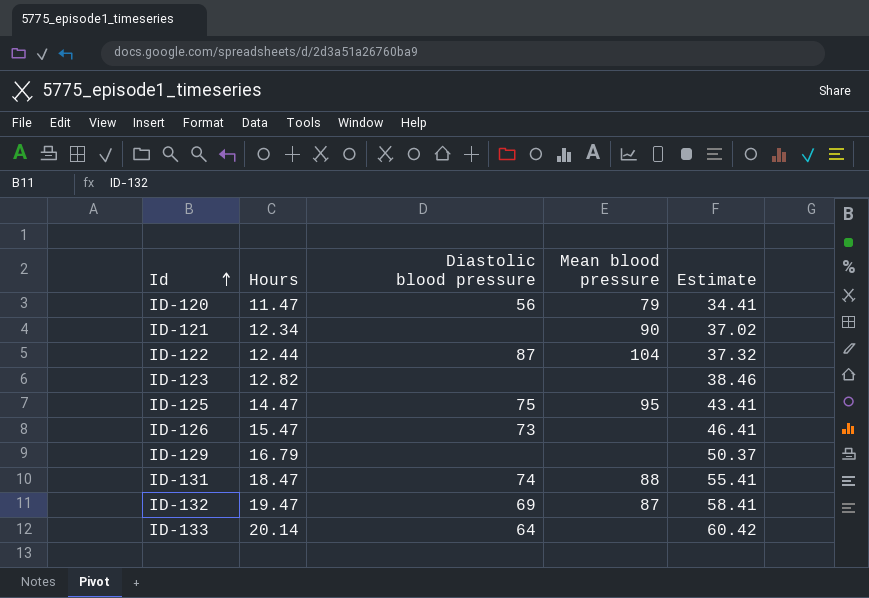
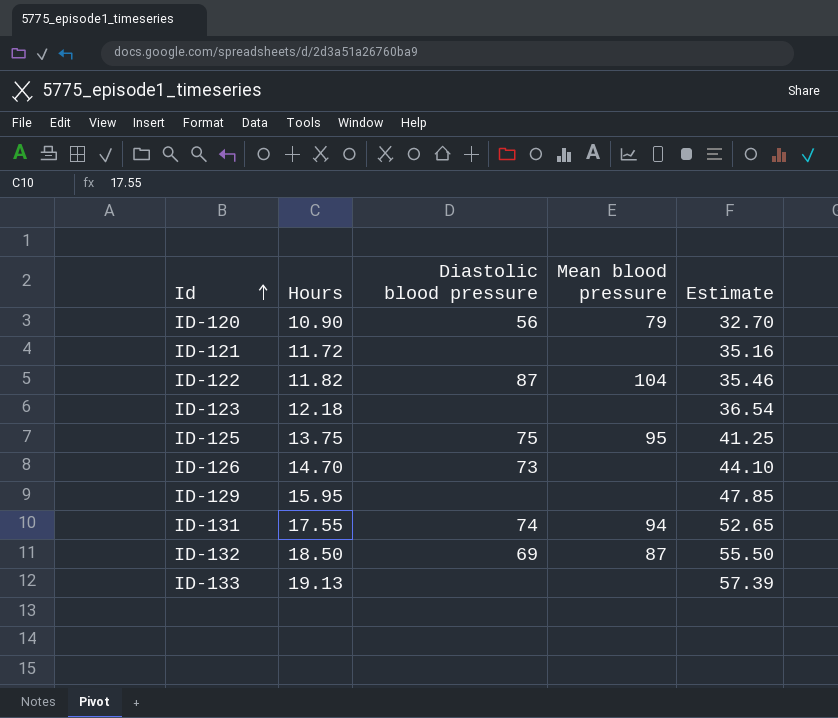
ID-120 | Hours: 11.47 -> 10.90
ID-120 | Estimate: 34.41 -> 32.70
ID-121 | Hours: 12.34 -> 11.72
ID-121 | Mean blood pressure: 90 -> none
ID-121 | Estimate: 37.02 -> 35.16
ID-122 | Hours: 12.44 -> 11.82
ID-122 | Estimate: 37.32 -> 35.46
ID-123 | Hours: 12.82 -> 12.18
ID-123 | Estimate: 38.46 -> 36.54
ID-125 | Hours: 14.47 -> 13.75
ID-125 | Estimate: 43.41 -> 41.25
ID-126 | Hours: 15.47 -> 14.70
ID-126 | Estimate: 46.41 -> 44.10
ID-129 | Hours: 16.79 -> 15.95
ID-129 | Estimate: 50.37 -> 47.85
ID-131 | Hours: 18.47 -> 17.55
ID-131 | Mean blood pressure: 88 -> 94
ID-131 | Estimate: 55.41 -> 52.65
ID-132 | Hours: 19.47 -> 18.50
ID-132 | Estimate: 58.41 -> 55.50
ID-133 | Hours: 20.14 -> 19.13
ID-133 | Diastolic blood pressure: 64 -> none
ID-133 | Estimate: 60.42 -> 57.39

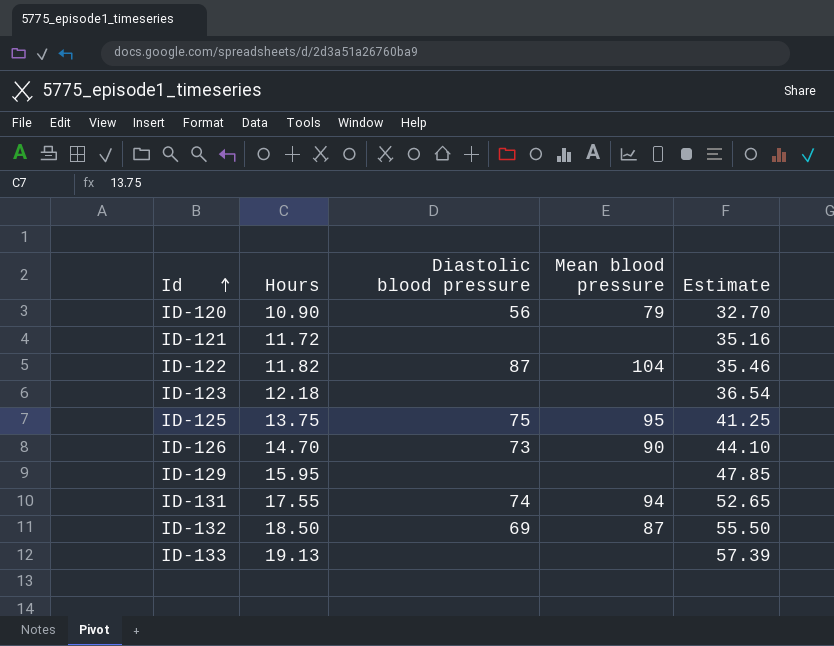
ID-126 | Mean blood pressure: none -> 90

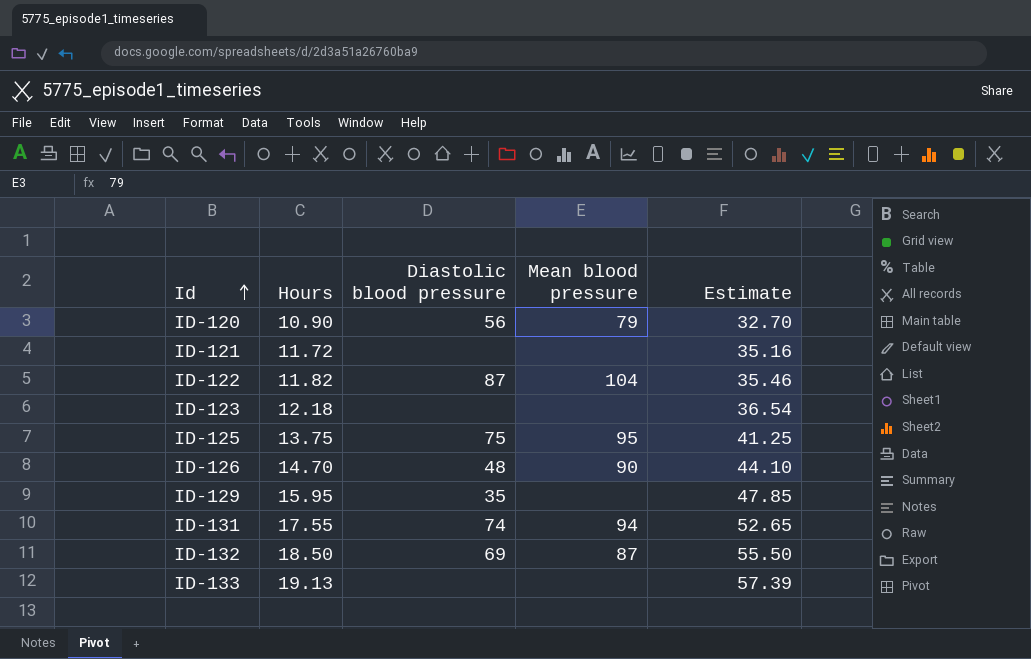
ID-126 | Diastolic blood pressure: 73 -> 48
ID-129 | Diastolic blood pressure: none -> 35

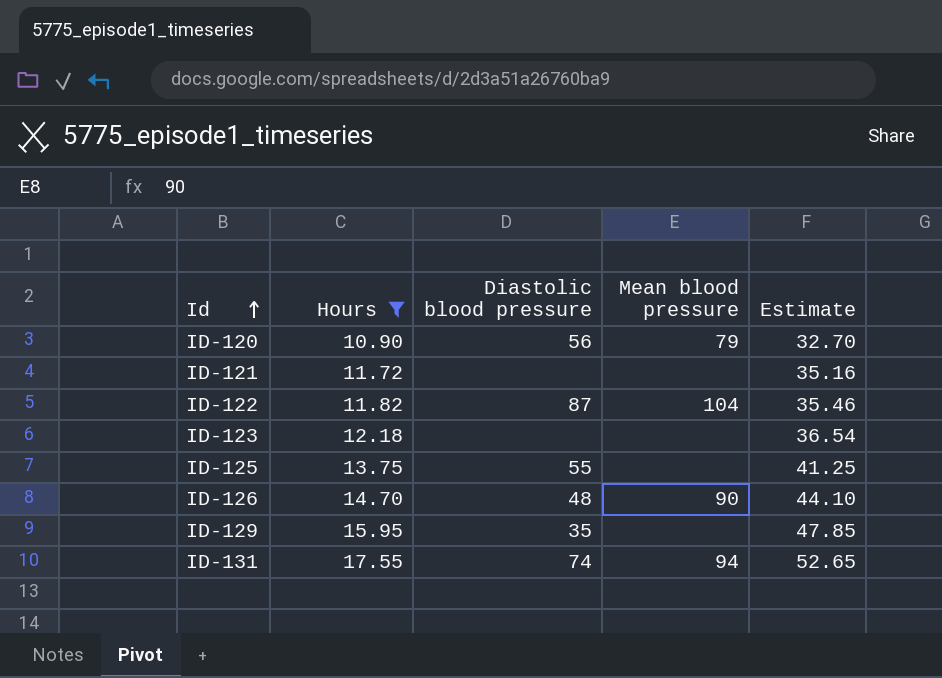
filter: none -> Hours <= 17.55
ID-125 | Diastolic blood pressure: 75 -> 55
ID-125 | Mean blood pressure: 95 -> none

